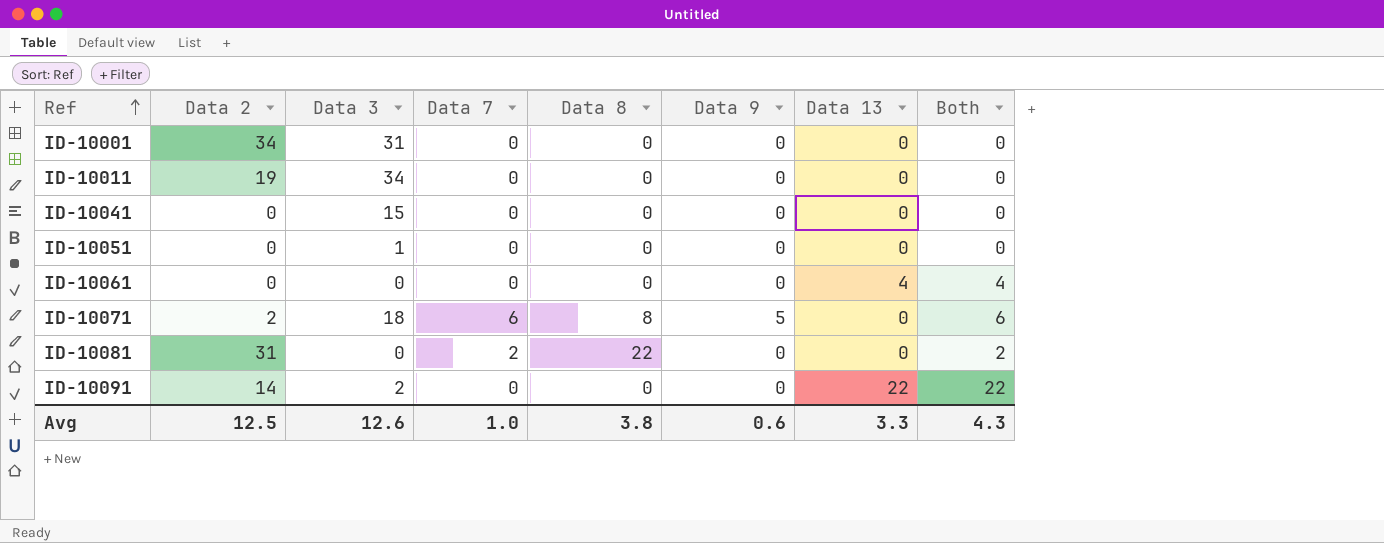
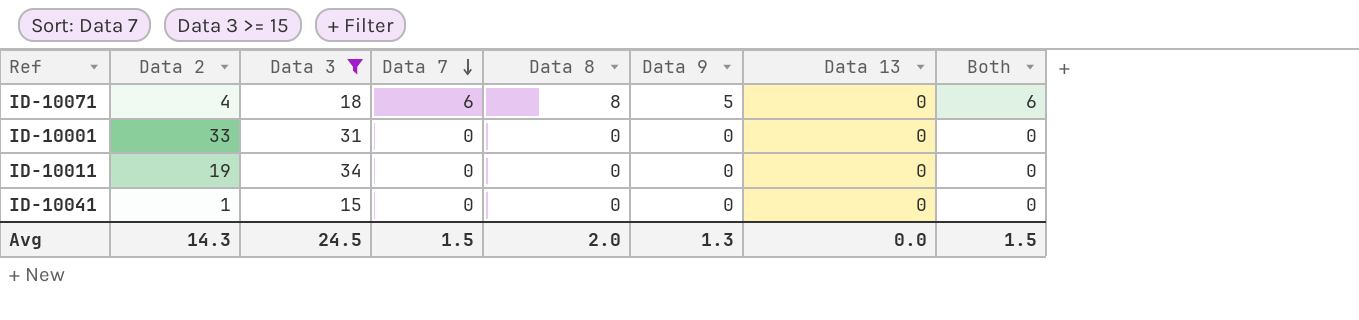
filter: none -> Data 3 >= 15
row order: Ref ascending -> Data 7 descending
ID-10071 | Data 2: 2 -> 4
ID-10001 | Data 2: 34 -> 33
ID-10041 | Data 2: 0 -> 1
Avg | Data 2: 12.5 -> 14.3
Avg | Data 3: 12.6 -> 24.5
Avg | Data 7: 1.0 -> 1.5
Avg | Data 8: 3.8 -> 2.0
Avg | Data 9: 0.6 -> 1.3
Avg | Data 13: 3.3 -> 0.0
Avg | Both: 4.3 -> 1.5

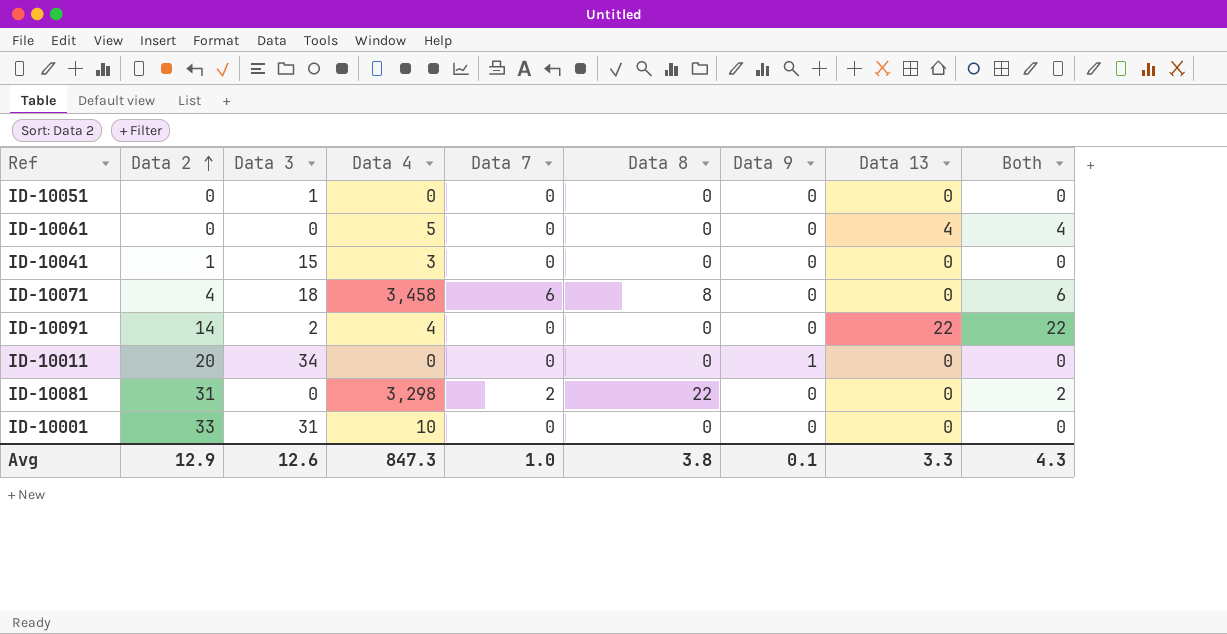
filter: Data 3 >= 15 -> none
row order: Data 7 descending -> Data 2 ascending
column Data 4 | position: none -> 4
ID-10071 | Data 9: 5 -> 0
ID-10011 | Data 2: 19 -> 20
ID-10011 | Data 9: 0 -> 1
Avg | Data 2: 14.3 -> 12.9
Avg | Data 3: 24.5 -> 12.6
Avg | Data 7: 1.5 -> 1.0
Avg | Data 8: 2.0 -> 3.8
Avg | Data 9: 1.3 -> 0.1
Avg | Data 13: 0.0 -> 3.3
Avg | Both: 1.5 -> 4.3

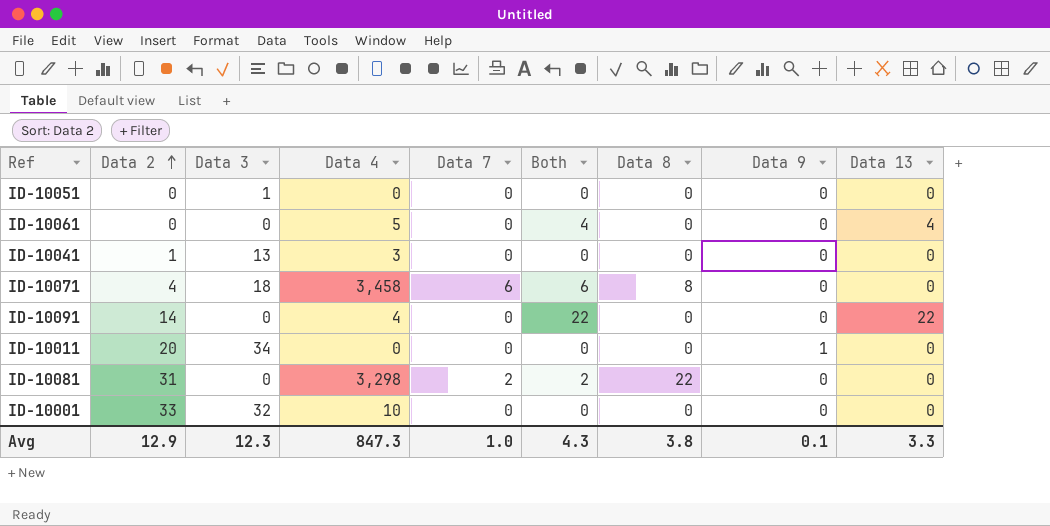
column Both | position: 9 -> 6
ID-10041 | Data 3: 15 -> 13
ID-10091 | Data 3: 2 -> 0
ID-10001 | Data 3: 31 -> 32
Avg | Data 3: 12.6 -> 12.3

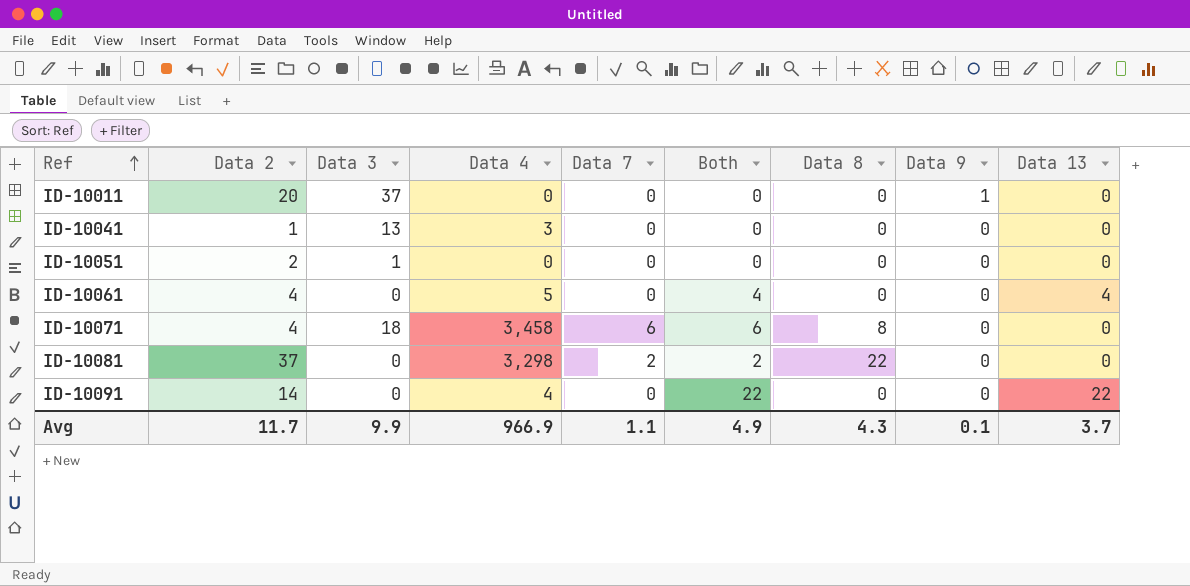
row order: Data 2 ascending -> Ref ascending
row ID-10001: 33 | 32 | 10 | 0 | 0 | 0 | 0 | 0 -> none
ID-10011 | Data 3: 34 -> 37
ID-10051 | Data 2: 0 -> 2
ID-10061 | Data 2: 0 -> 4
ID-10081 | Data 2: 31 -> 37
Avg | Data 2: 12.9 -> 11.7
Avg | Data 3: 12.3 -> 9.9
Avg | Data 4: 847.3 -> 966.9
Avg | Data 7: 1.0 -> 1.1
Avg | Both: 4.3 -> 4.9
Avg | Data 8: 3.8 -> 4.3
Avg | Data 13: 3.3 -> 3.7

